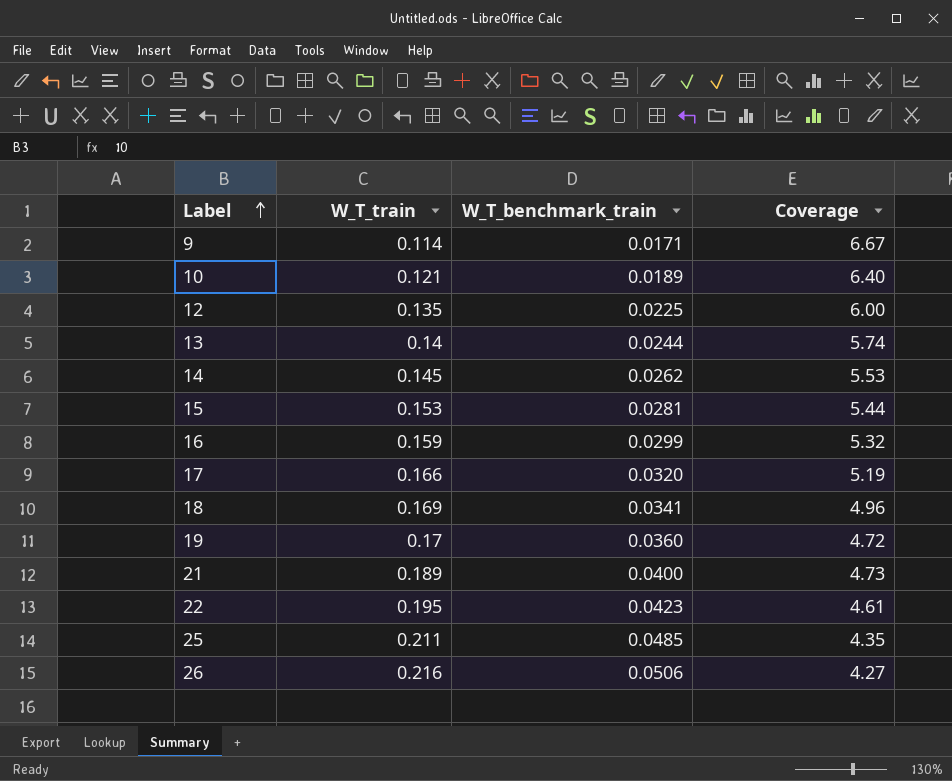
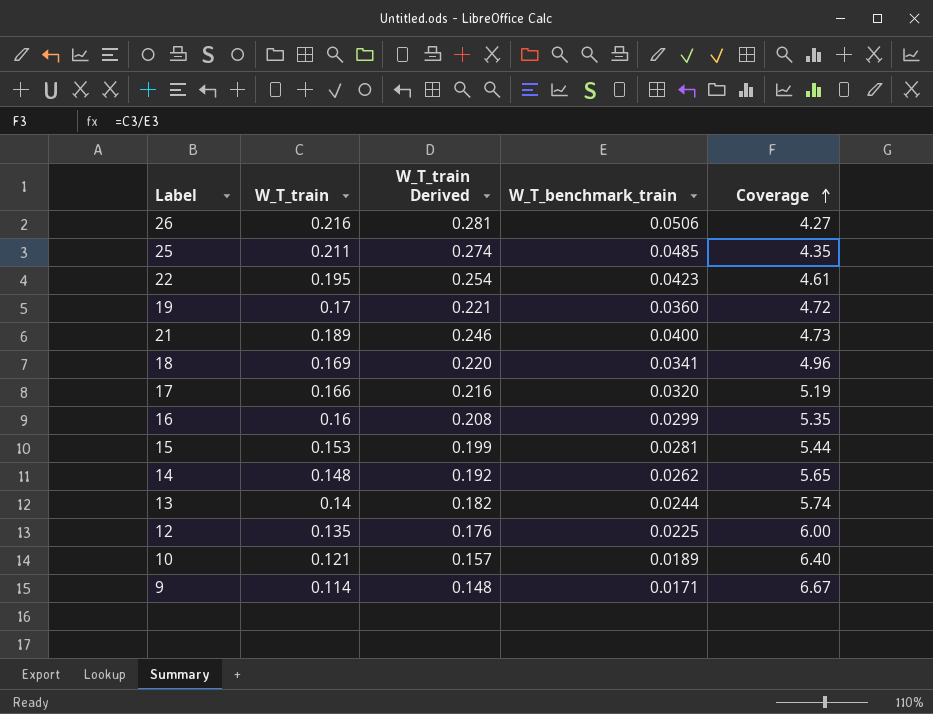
row order: Label ascending -> Coverage ascending
column W_T_train Derived | formula: none -> [W_T_train] * 1.3
16 | W_T_train: 0.159 -> 0.16
16 | Coverage: 5.32 -> 5.35
14 | W_T_train: 0.145 -> 0.148
14 | Coverage: 5.53 -> 5.65

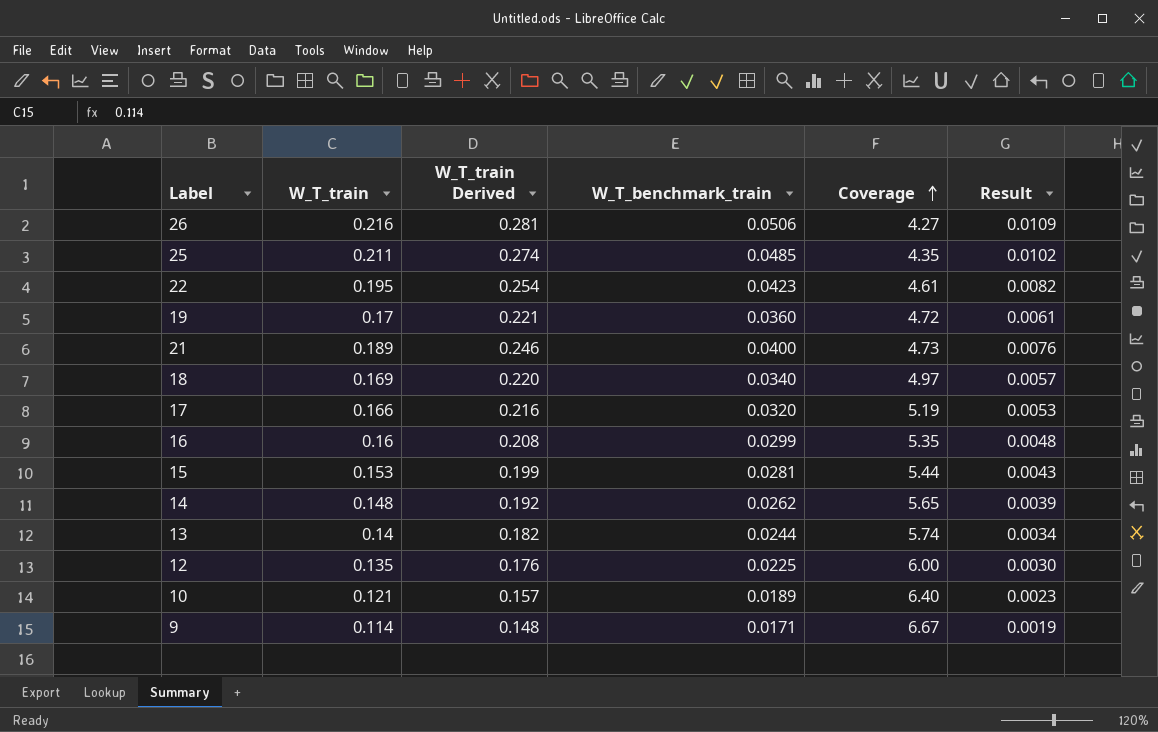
column Result | formula: none -> [W_T_train] * [W_T_benchmark_train]
18 | W_T_benchmark_train: 0.0341 -> 0.0340
18 | Coverage: 4.96 -> 4.97

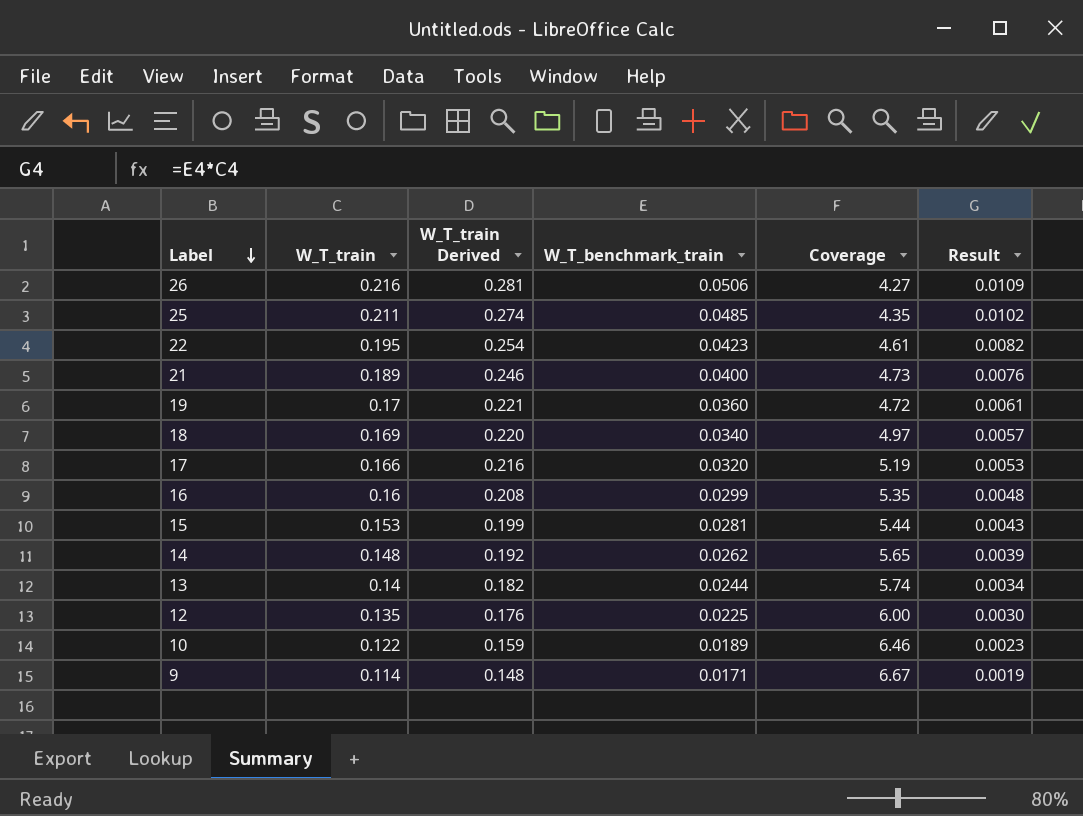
row order: Coverage ascending -> Label descending
10 | W_T_train: 0.121 -> 0.122
10 | W_T_train Derived: 0.157 -> 0.159
10 | Coverage: 6.40 -> 6.46

